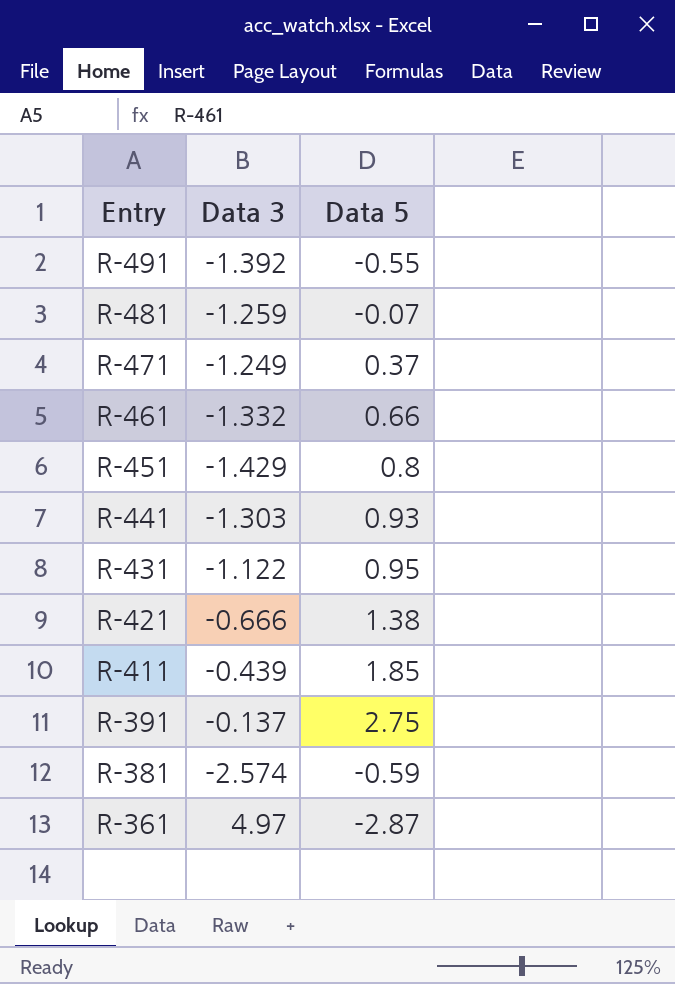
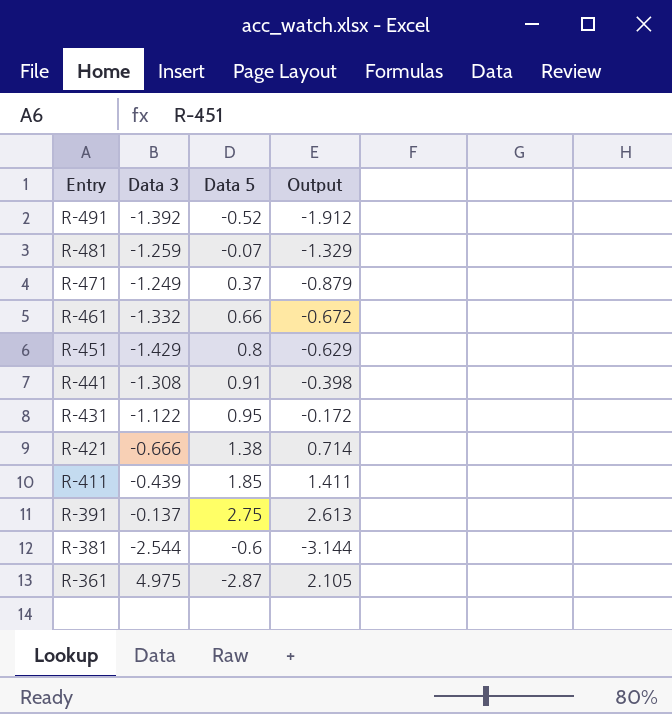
column Output | formula: none -> [Data 3] + [Data 5]
R-491 | Data 5: -0.55 -> -0.52
R-441 | Data 3: -1.303 -> -1.308
R-441 | Data 5: 0.93 -> 0.91
R-381 | Data 3: -2.574 -> -2.544
R-381 | Data 5: -0.59 -> -0.6
R-361 | Data 3: 4.97 -> 4.975

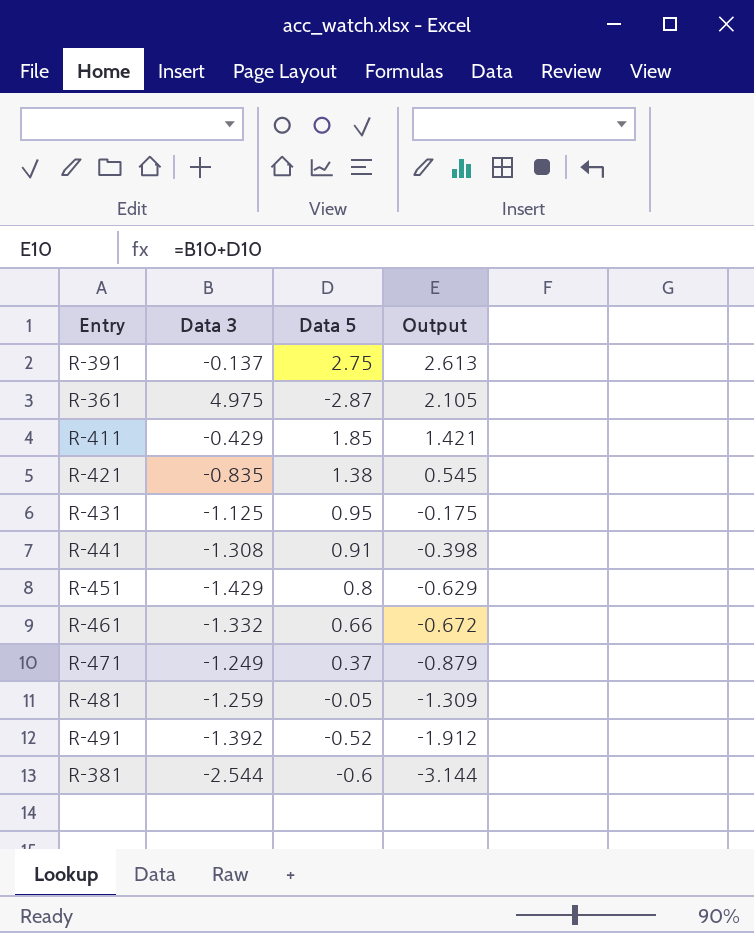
row order: Entry descending -> Output descending
R-411 | Data 3: -0.439 -> -0.429
R-411 | Output: 1.411 -> 1.421
R-421 | Data 3: -0.666 -> -0.835
R-421 | Output: 0.714 -> 0.545
R-431 | Data 3: -1.122 -> -1.125
R-431 | Output: -0.172 -> -0.175
R-481 | Data 5: -0.07 -> -0.05
R-481 | Output: -1.329 -> -1.309

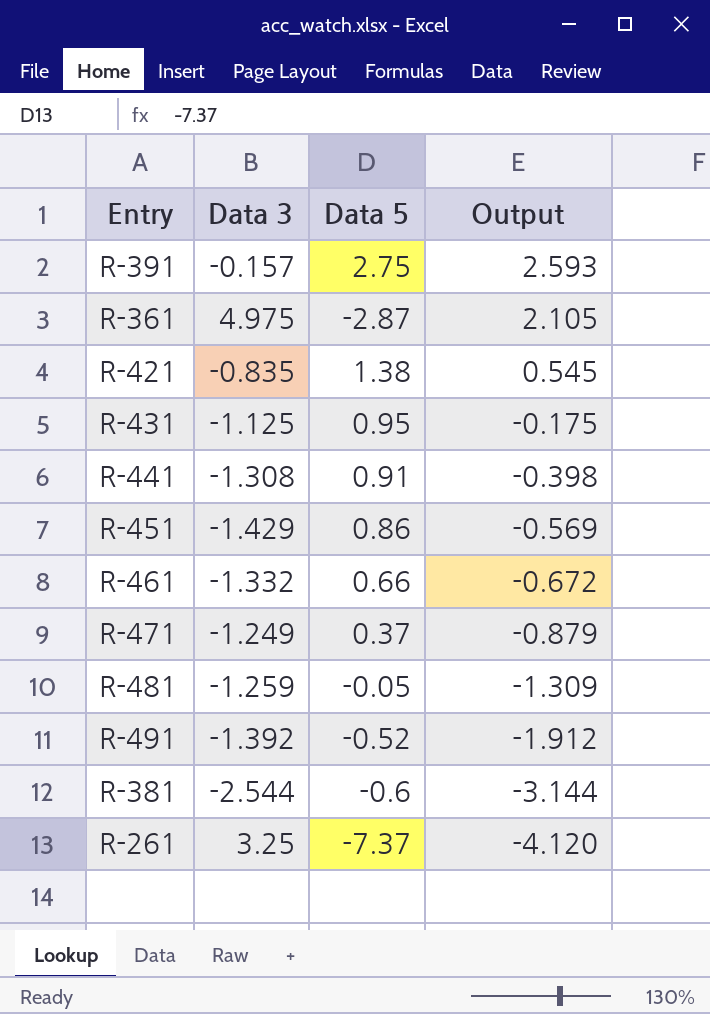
row R-411: -0.429 | 1.85 | 1.421 -> none
R-391 | Data 3: -0.137 -> -0.157
R-391 | Output: 2.613 -> 2.593
R-451 | Data 5: 0.8 -> 0.86
R-451 | Output: -0.629 -> -0.569
row R-261: none -> 3.25 | -7.37 | -4.120

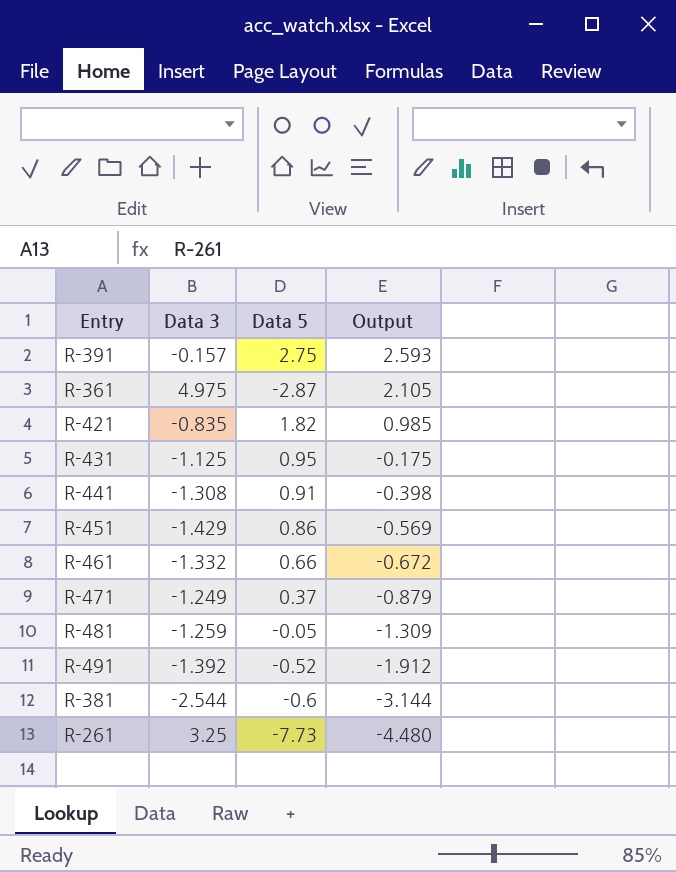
R-421 | Data 5: 1.38 -> 1.82
R-421 | Output: 0.545 -> 0.985
R-261 | Data 5: -7.37 -> -7.73
R-261 | Output: -4.120 -> -4.480

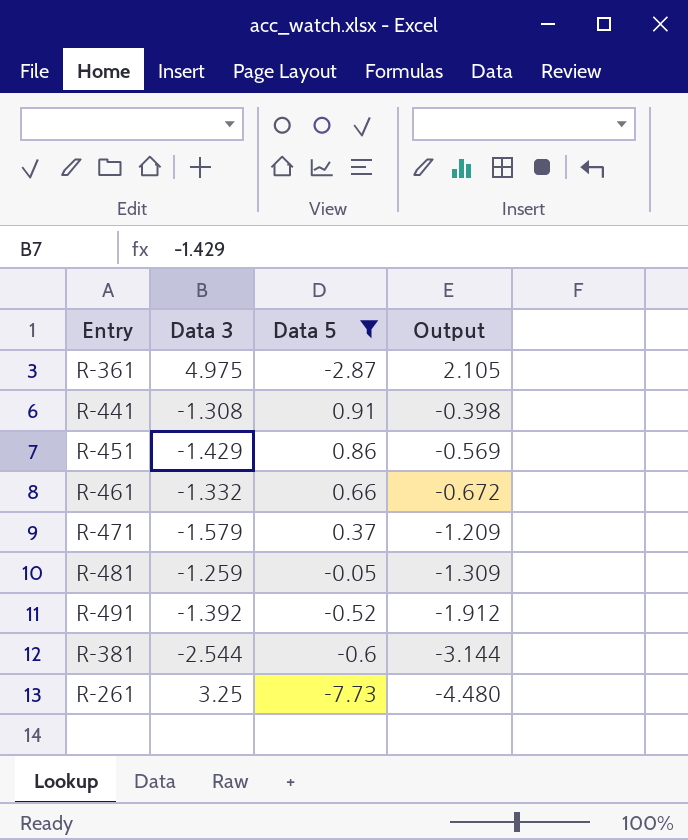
filter: none -> Data 5 <= 0.91
R-471 | Data 3: -1.249 -> -1.579
R-471 | Output: -0.879 -> -1.209

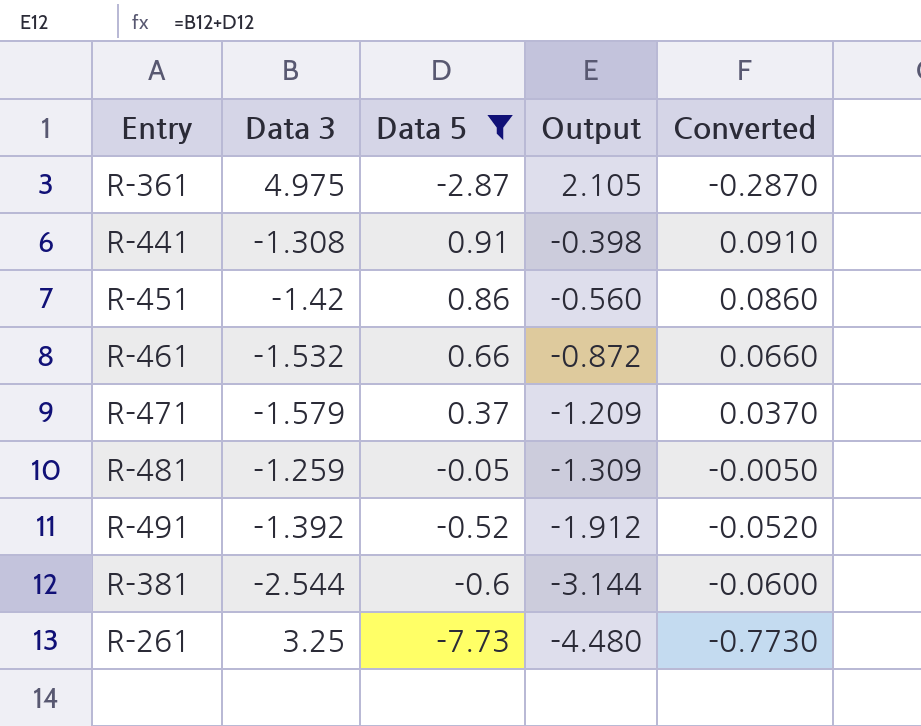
column Converted | formula: none -> [Data 5] * 0.1
R-451 | Data 3: -1.429 -> -1.42
R-451 | Output: -0.569 -> -0.560
R-461 | Data 3: -1.332 -> -1.532
R-461 | Output: -0.672 -> -0.872

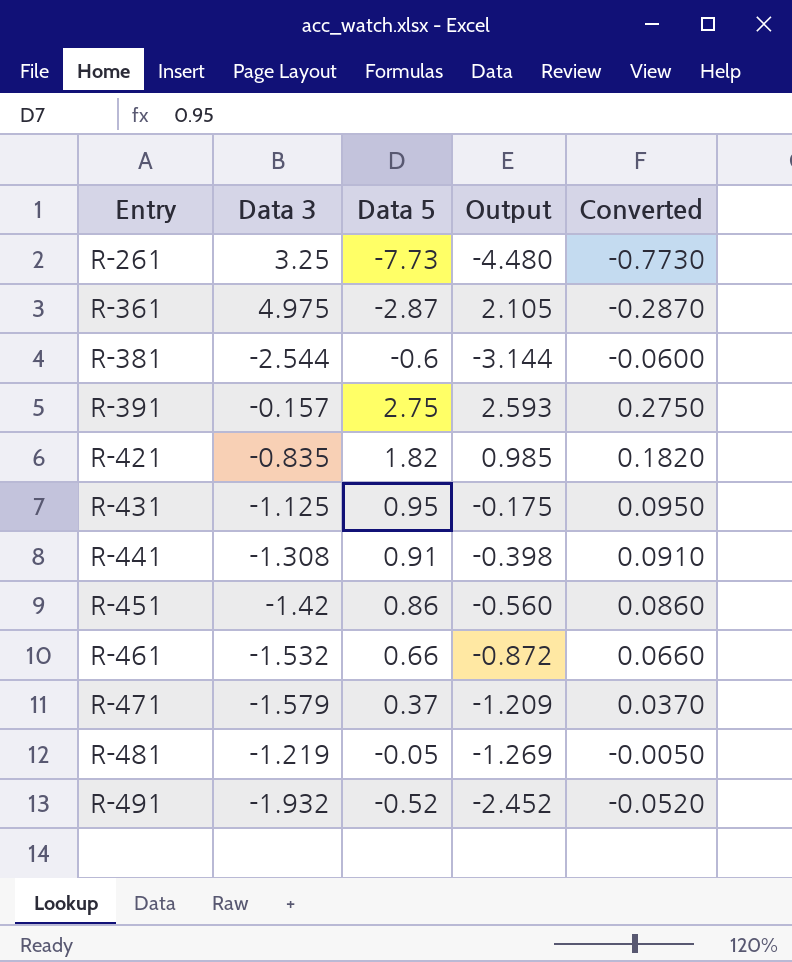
filter: Data 5 <= 0.91 -> none
row order: Output descending -> Entry ascending
R-481 | Data 3: -1.259 -> -1.219
R-481 | Output: -1.309 -> -1.269
R-491 | Data 3: -1.392 -> -1.932
R-491 | Output: -1.912 -> -2.452

